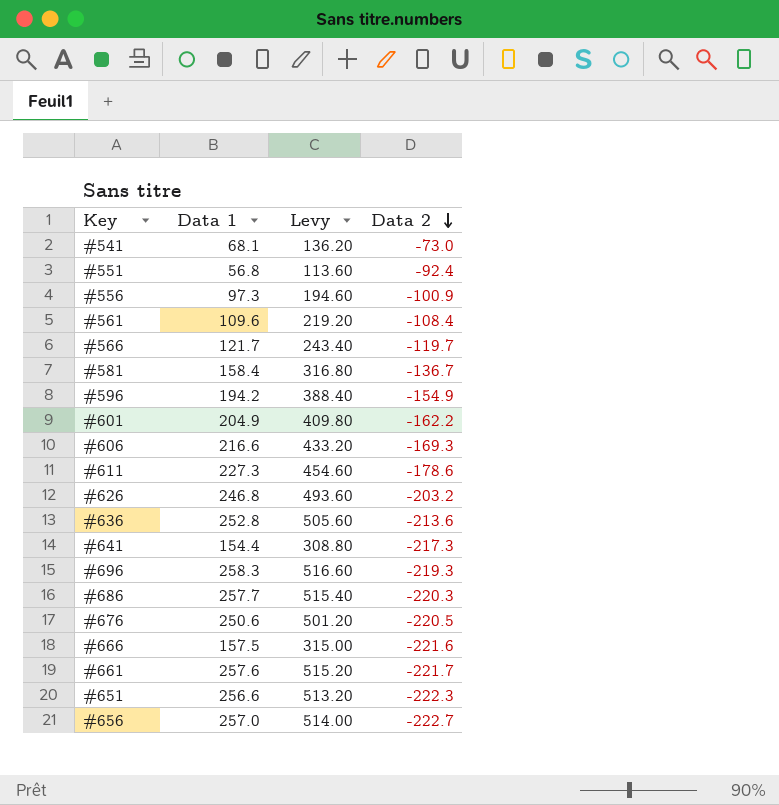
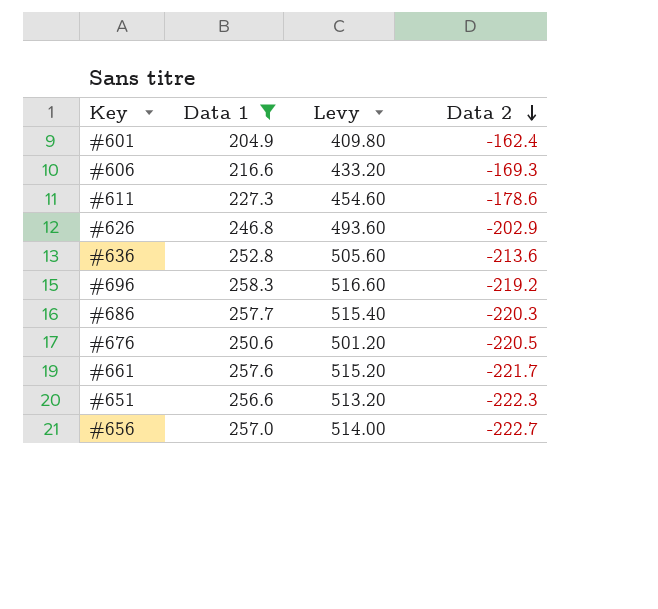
filter: none -> Data 1 >= 204.9
#601 | Data 2: -162.2 -> -162.4
#626 | Data 2: -203.2 -> -202.9
#696 | Data 2: -219.3 -> -219.2

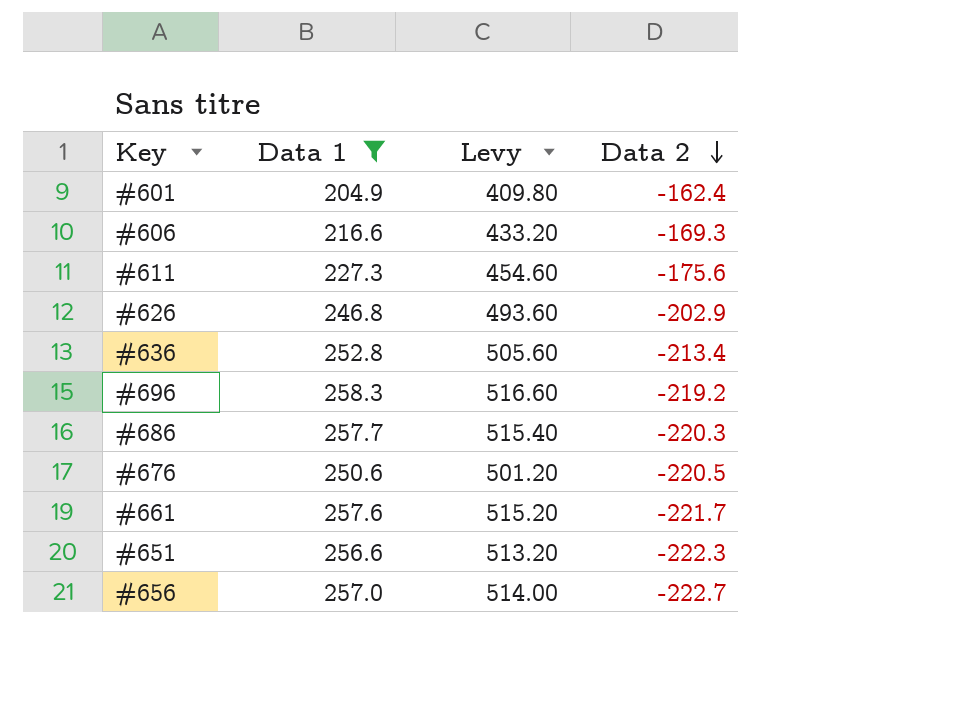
#611 | Data 2: -178.6 -> -175.6
#636 | Data 2: -213.6 -> -213.4

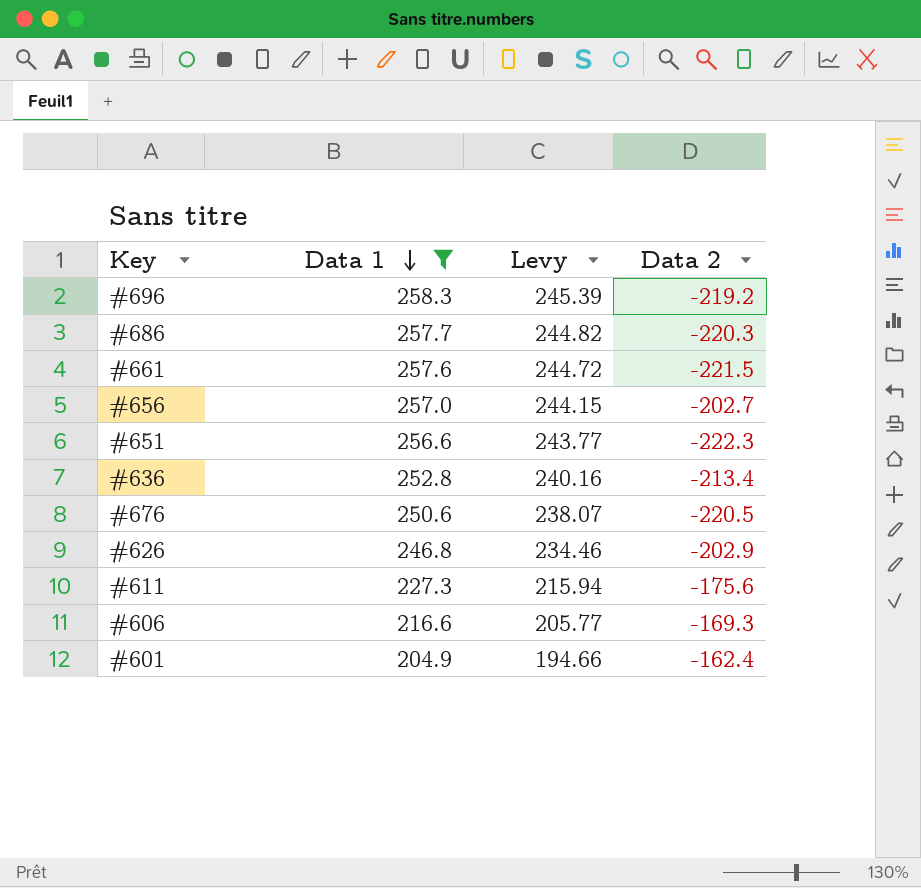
row order: Data 2 descending -> Data 1 descending
column Levy | formula: [Data 1] * 2 -> [Data 1] * 0.95
#661 | Data 2: -221.7 -> -221.5
#656 | Data 2: -222.7 -> -202.7

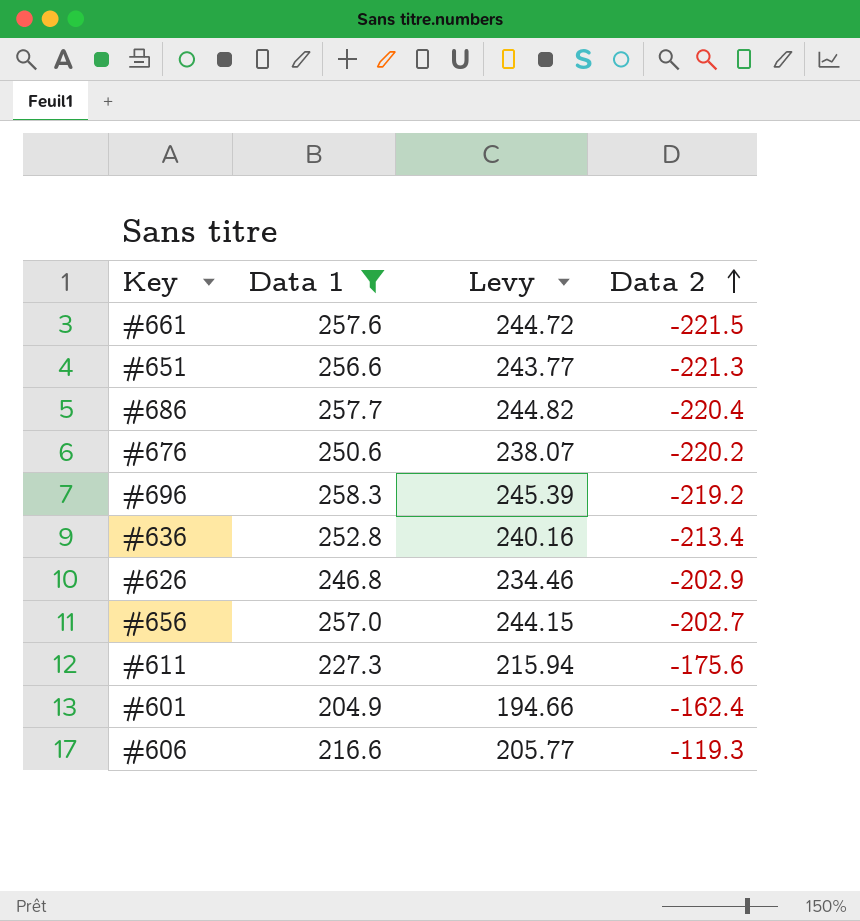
row order: Data 1 descending -> Data 2 ascending
#651 | Data 2: -222.3 -> -221.3
#686 | Data 2: -220.3 -> -220.4
#676 | Data 2: -220.5 -> -220.2
#606 | Data 2: -169.3 -> -119.3

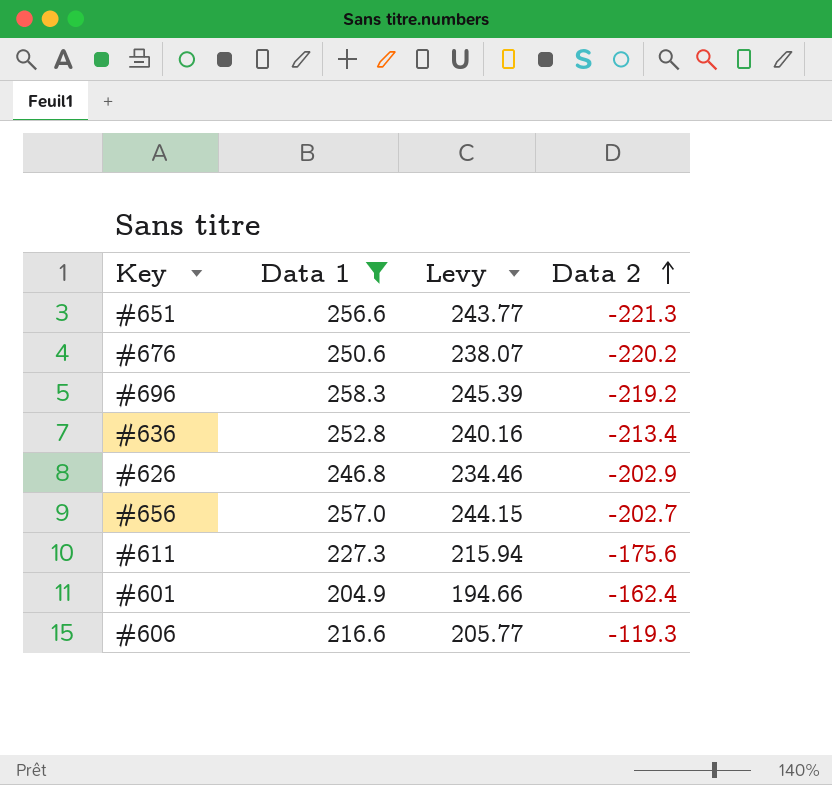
row #661: 257.6 | 244.72 | -221.5 -> none
row #686: 257.7 | 244.82 | -220.4 -> none

